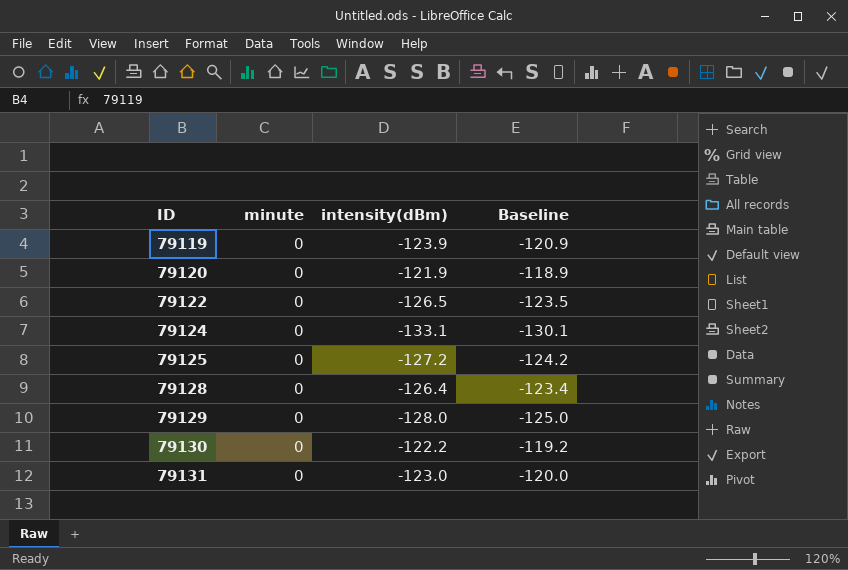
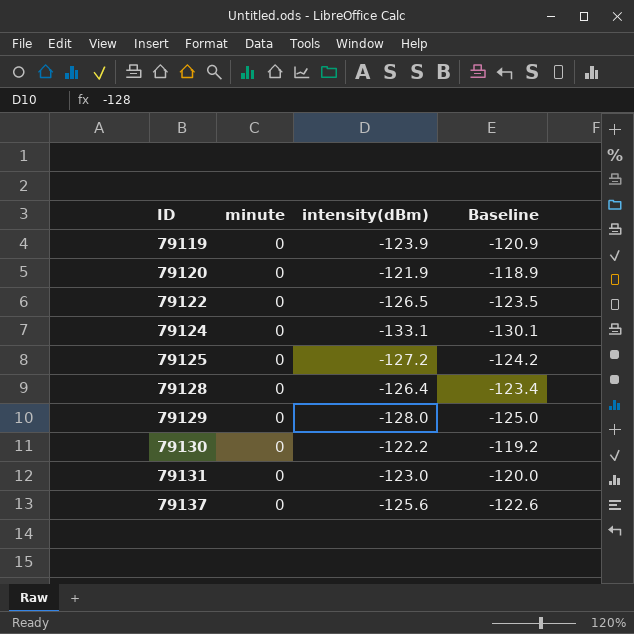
row 79137: none -> 0 | -125.6 | -122.6

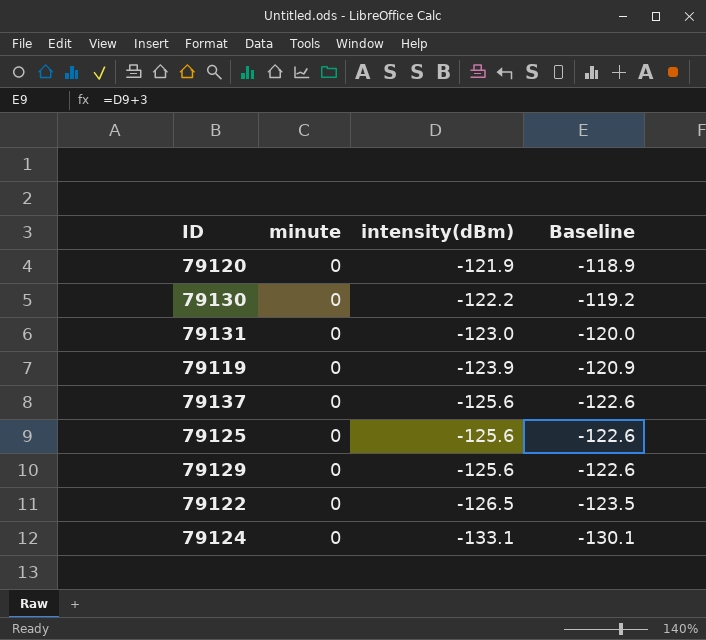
row order: ID ascending -> intensity(dBm) descending
row 79128: 0 | -126.4 | -123.4 -> none
79125 | intensity(dBm): -127.2 -> -125.6
79125 | Baseline: -124.2 -> -122.6
79129 | intensity(dBm): -128.0 -> -125.6
79129 | Baseline: -125.0 -> -122.6

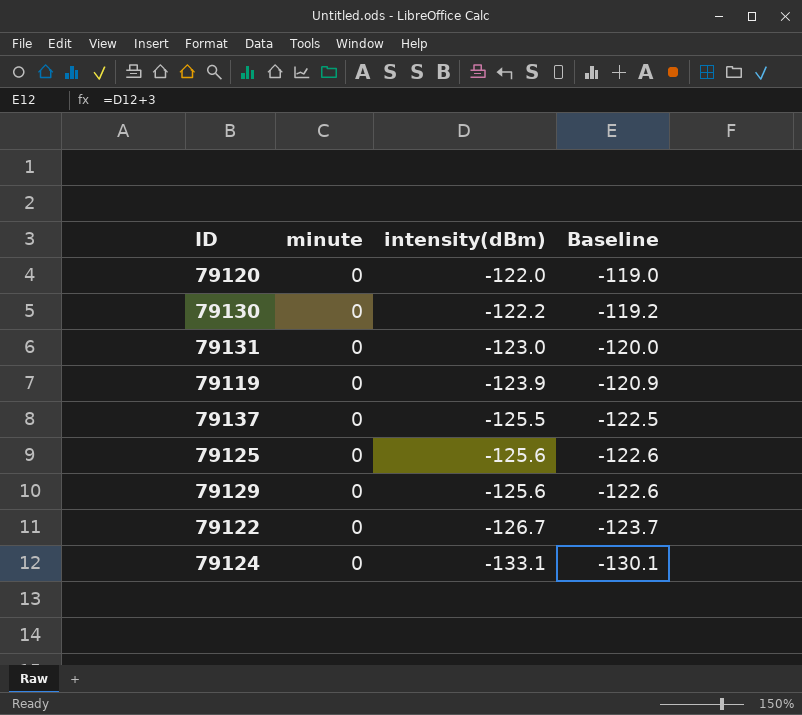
79120 | intensity(dBm): -121.9 -> -122.0
79120 | Baseline: -118.9 -> -119.0
79137 | intensity(dBm): -125.6 -> -125.5
79137 | Baseline: -122.6 -> -122.5
79122 | intensity(dBm): -126.5 -> -126.7
79122 | Baseline: -123.5 -> -123.7

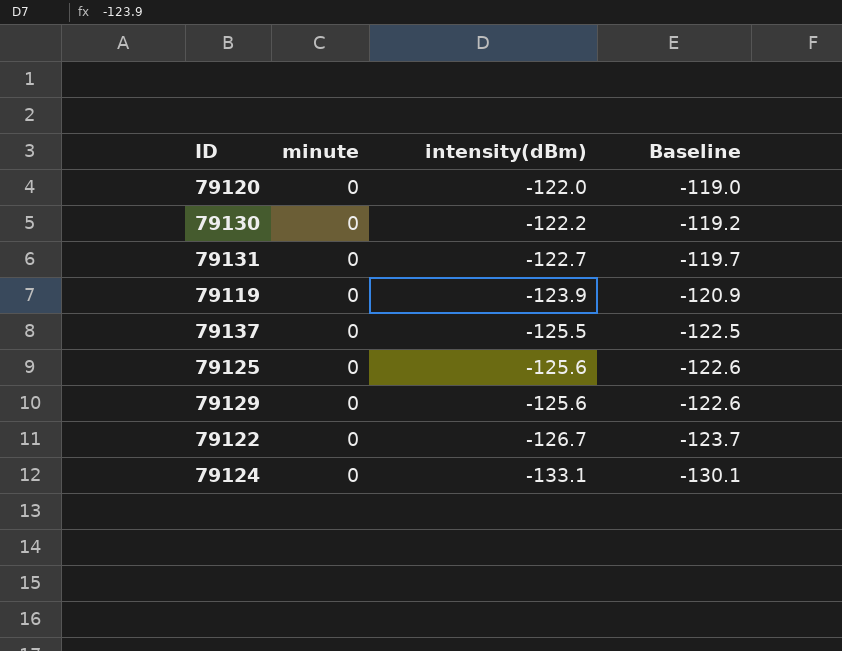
79131 | intensity(dBm): -123.0 -> -122.7
79131 | Baseline: -120.0 -> -119.7

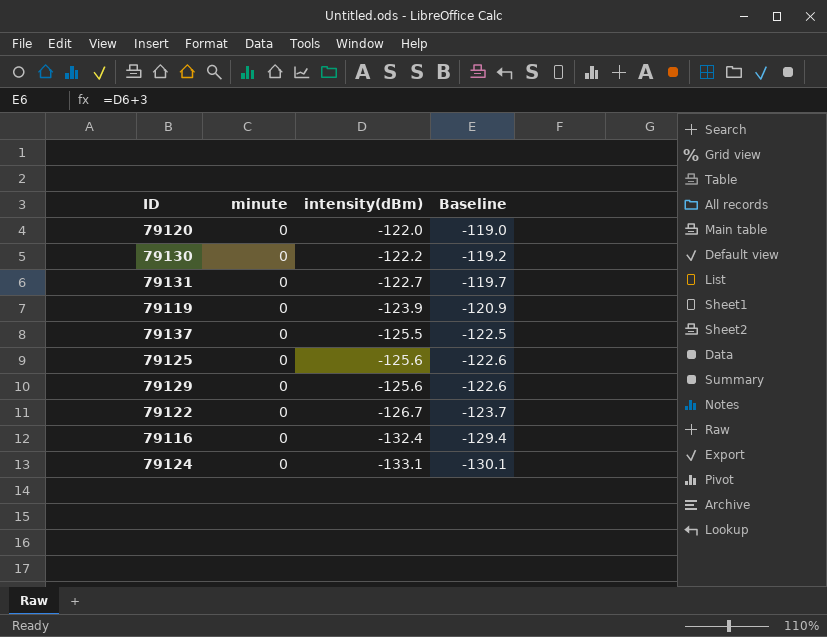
row 79116: none -> 0 | -132.4 | -129.4

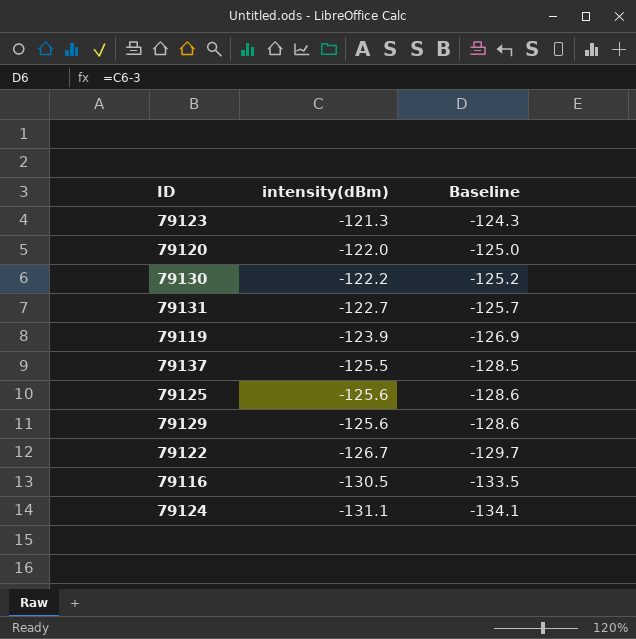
column minute | position: 2 -> none
column Baseline | formula: [intensity(dBm)] + 3 -> [intensity(dBm)] - 3
row 79123: none -> -121.3 | -124.3
79116 | intensity(dBm): -132.4 -> -130.5
79124 | intensity(dBm): -133.1 -> -131.1

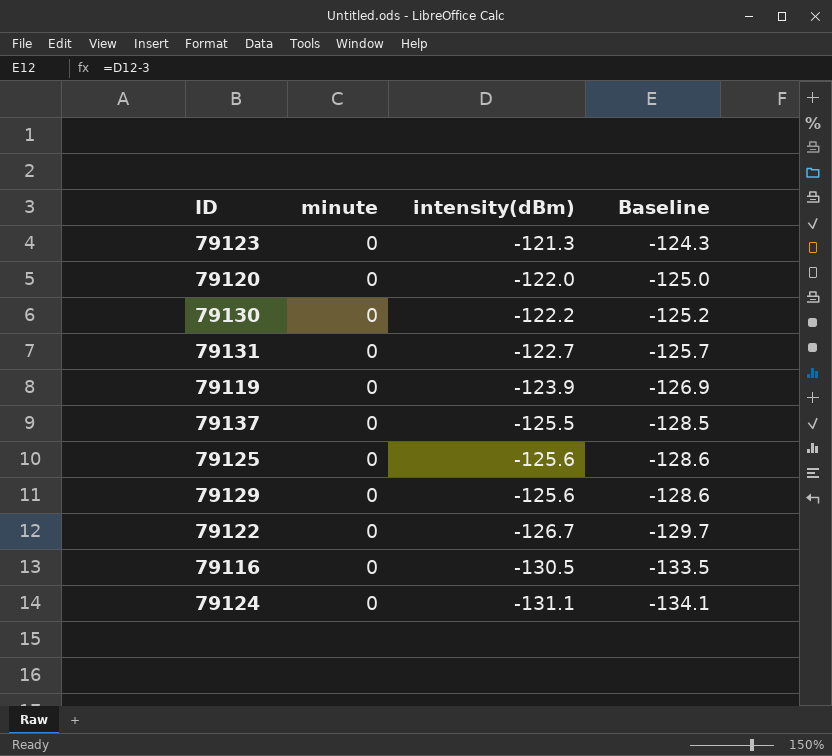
column minute | position: none -> 2

